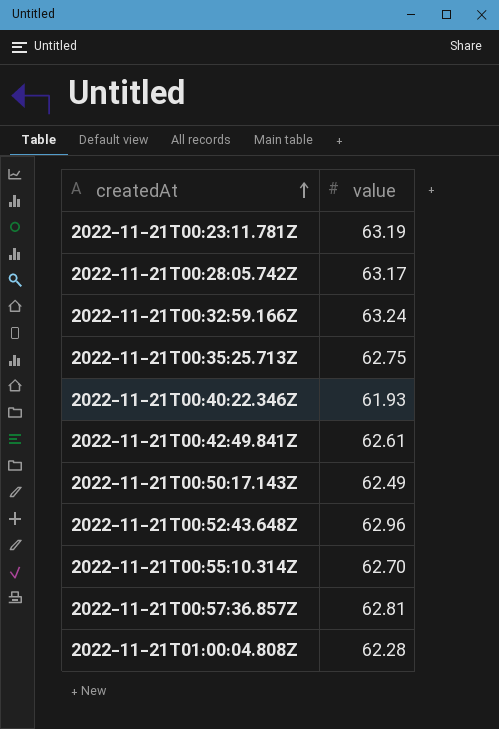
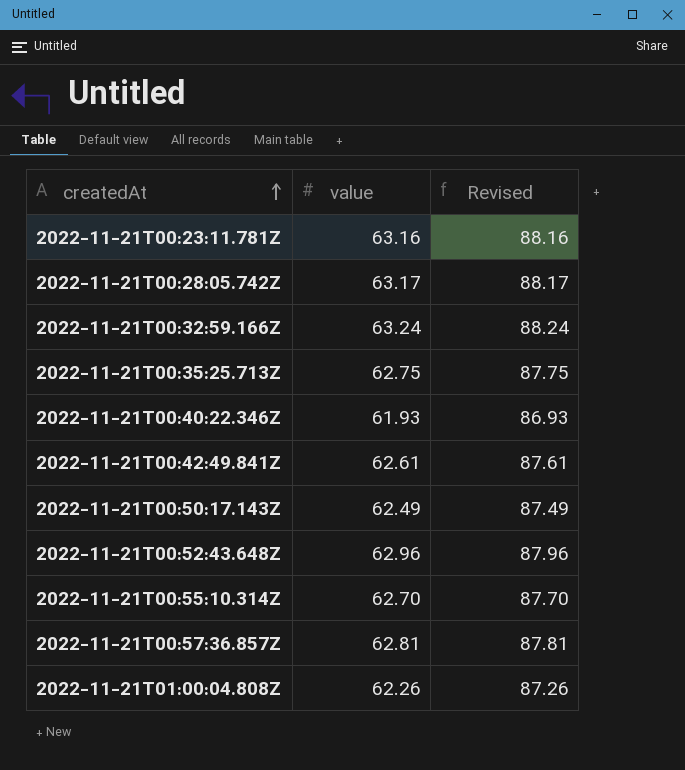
column Revised | formula: none -> [value] + 25
2022-11-21T00:23:11.781Z | value: 63.19 -> 63.16
2022-11-21T01:00:04.808Z | value: 62.28 -> 62.26

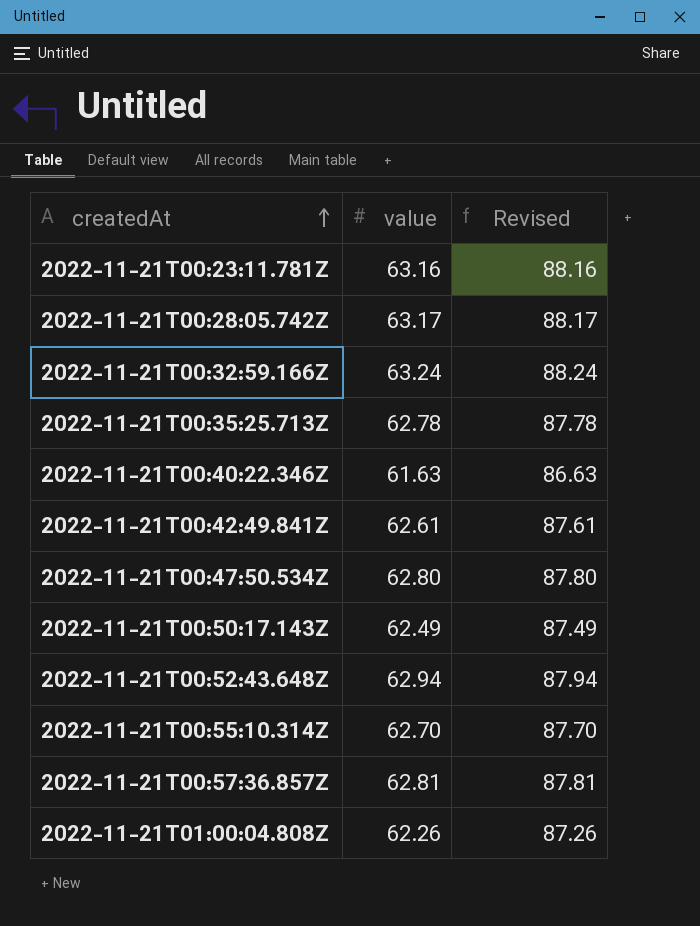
2022-11-21T00:35:25.713Z | value: 62.75 -> 62.78
2022-11-21T00:35:25.713Z | Revised: 87.75 -> 87.78
2022-11-21T00:40:22.346Z | value: 61.93 -> 61.63
2022-11-21T00:40:22.346Z | Revised: 86.93 -> 86.63
row 2022-11-21T00:47:50.534Z: none -> 62.80 | 87.80
2022-11-21T00:52:43.648Z | value: 62.96 -> 62.94
2022-11-21T00:52:43.648Z | Revised: 87.96 -> 87.94

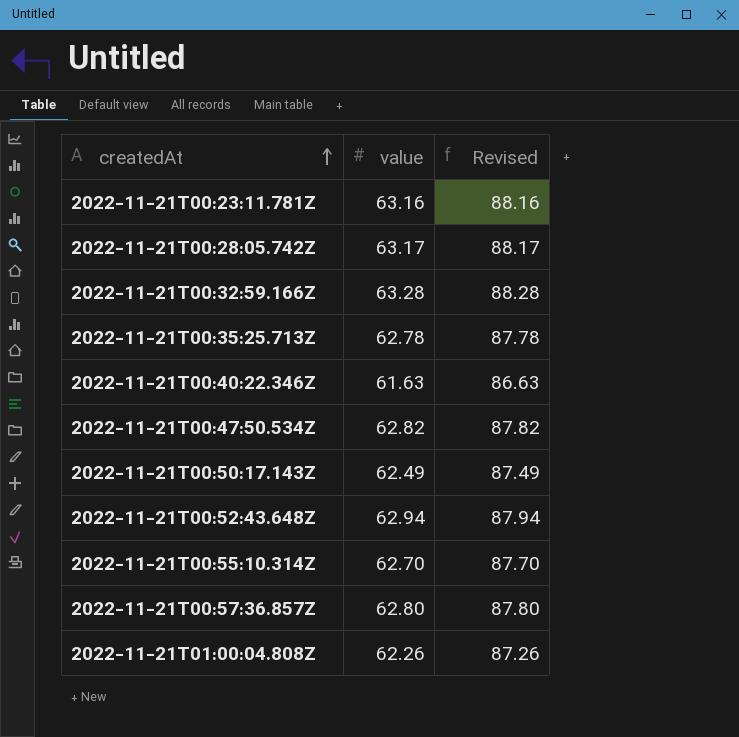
row 2022-11-21T00:42:49.841Z: 62.61 | 87.61 -> none
2022-11-21T00:32:59.166Z | value: 63.24 -> 63.28
2022-11-21T00:32:59.166Z | Revised: 88.24 -> 88.28
2022-11-21T00:47:50.534Z | value: 62.80 -> 62.82
2022-11-21T00:47:50.534Z | Revised: 87.80 -> 87.82
2022-11-21T00:57:36.857Z | value: 62.81 -> 62.80
2022-11-21T00:57:36.857Z | Revised: 87.81 -> 87.80

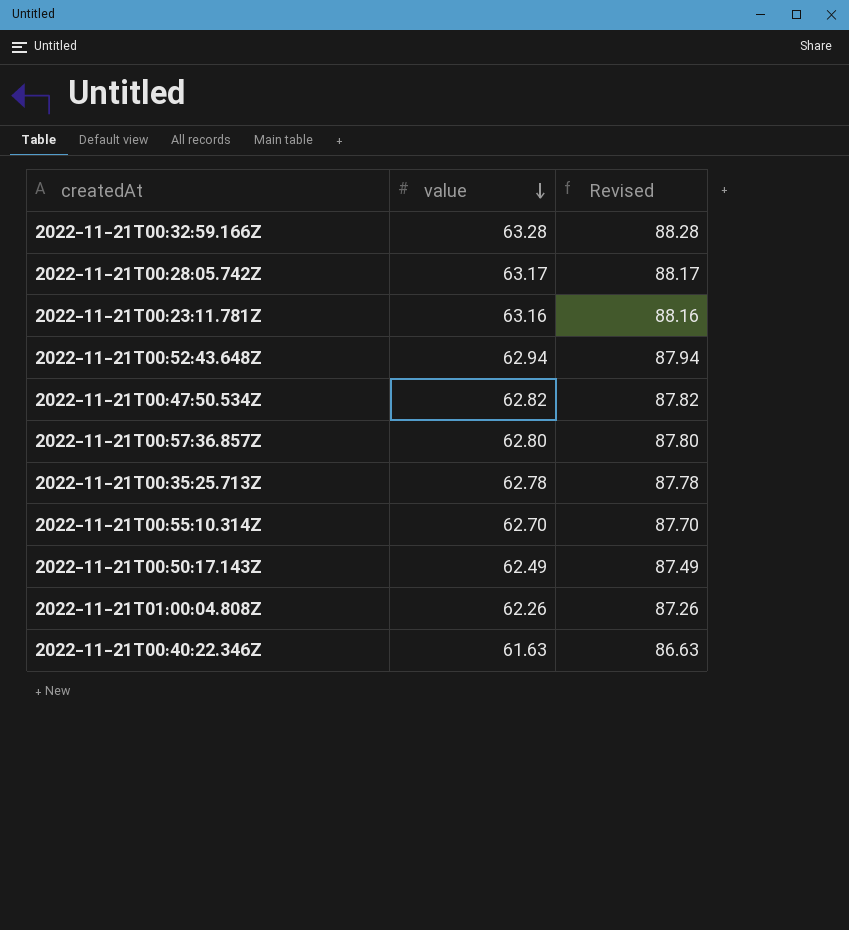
row order: createdAt ascending -> value descending

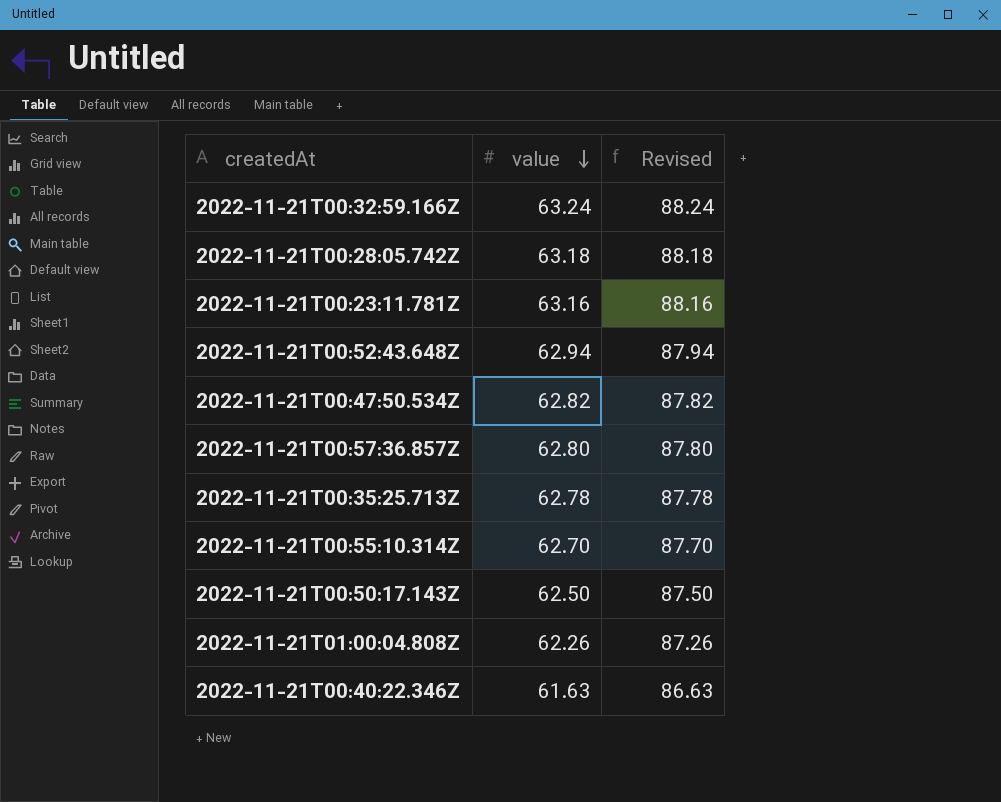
2022-11-21T00:32:59.166Z | value: 63.28 -> 63.24
2022-11-21T00:32:59.166Z | Revised: 88.28 -> 88.24
2022-11-21T00:28:05.742Z | value: 63.17 -> 63.18
2022-11-21T00:28:05.742Z | Revised: 88.17 -> 88.18
2022-11-21T00:50:17.143Z | value: 62.49 -> 62.50
2022-11-21T00:50:17.143Z | Revised: 87.49 -> 87.50

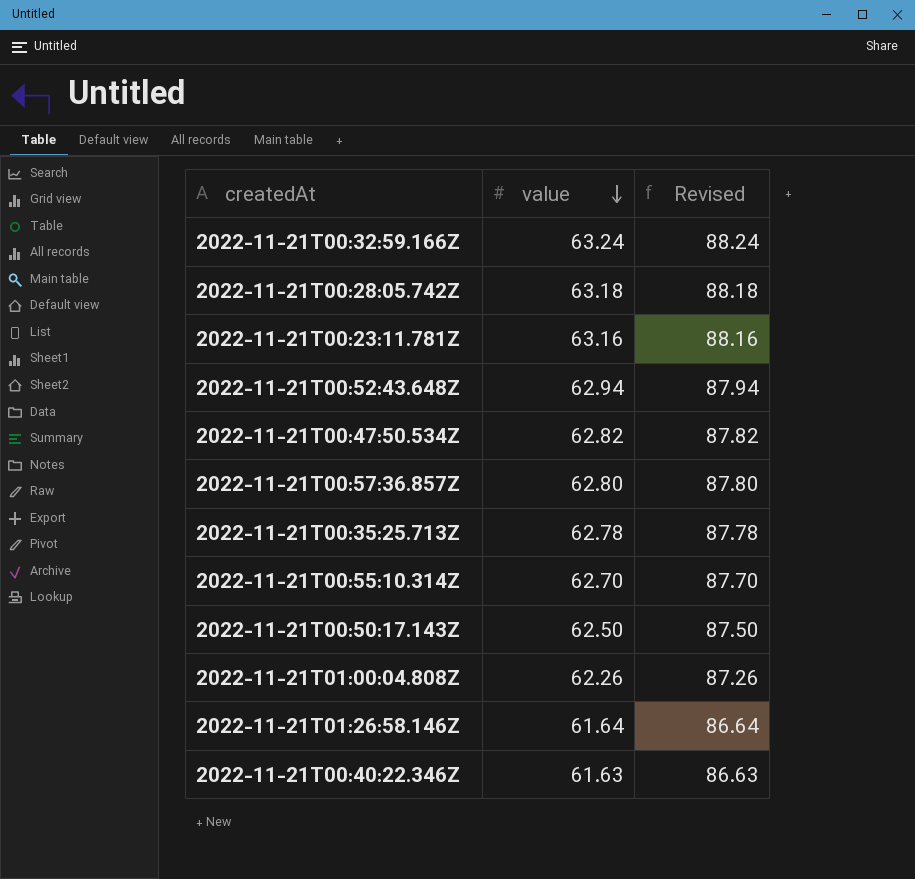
row 2022-11-21T01:26:58.146Z: none -> 61.64 | 86.64

